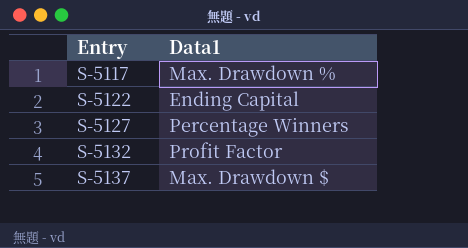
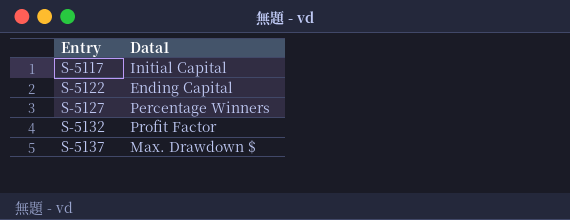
S-5117 | Data1: Max. Drawdown % -> Initial Capital

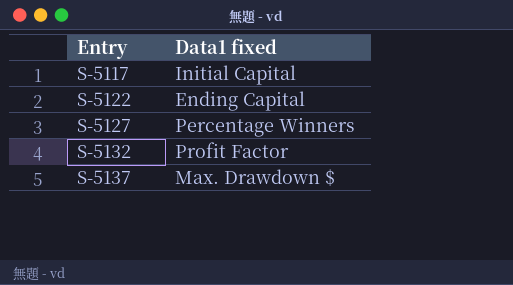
column name: Data1 -> Data1 fixed

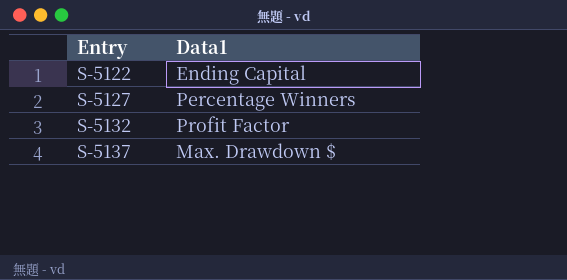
column name: Data1 fixed -> Data1
row S-5117: Initial Capital -> none

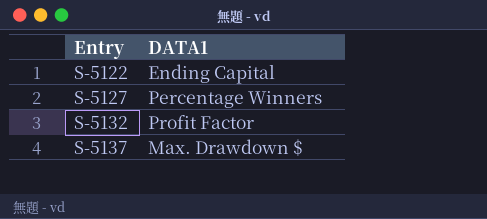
column name: Data1 -> DATA1

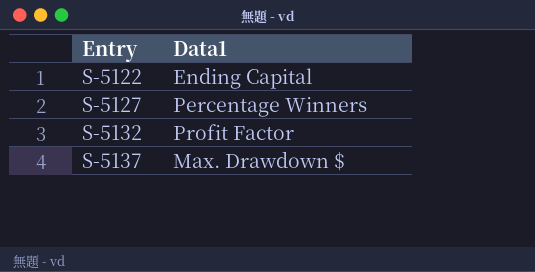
column name: DATA1 -> Data1

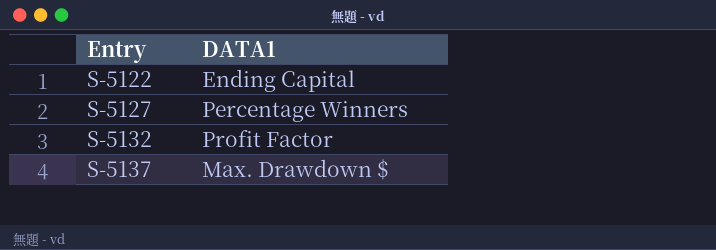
column name: Data1 -> DATA1

